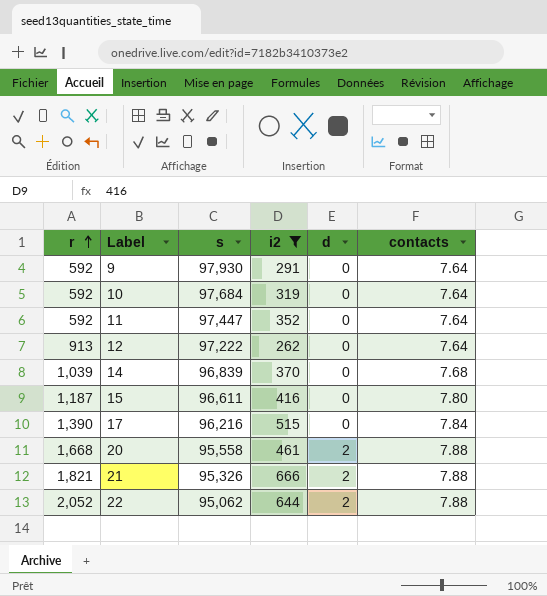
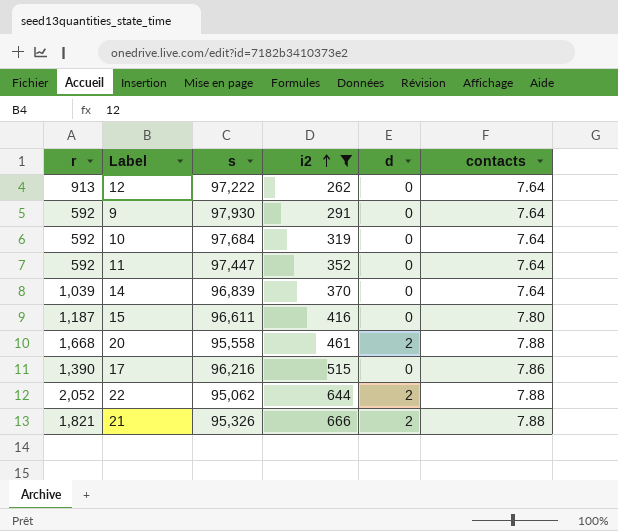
row order: r ascending -> i2 ascending
14 | contacts: 7.68 -> 7.64
17 | contacts: 7.84 -> 7.86

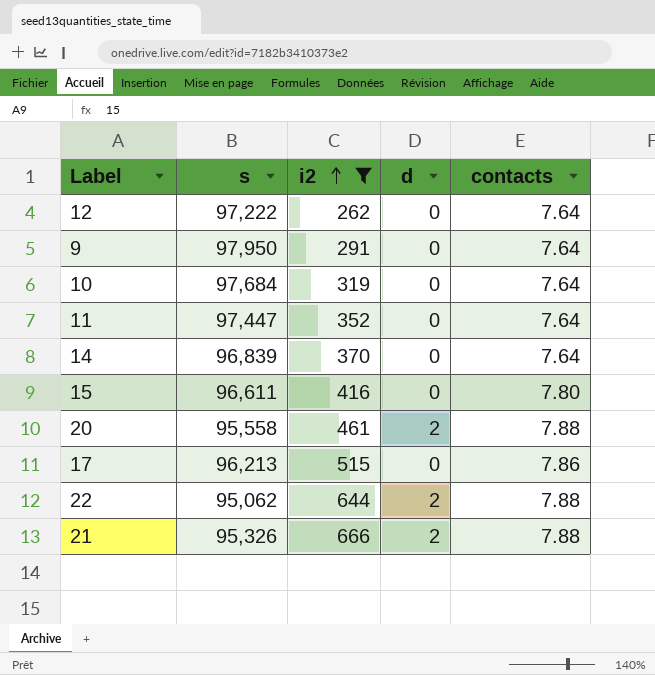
column r | position: 1 -> none
9 | s: 97,930 -> 97,950
17 | s: 96,216 -> 96,213

